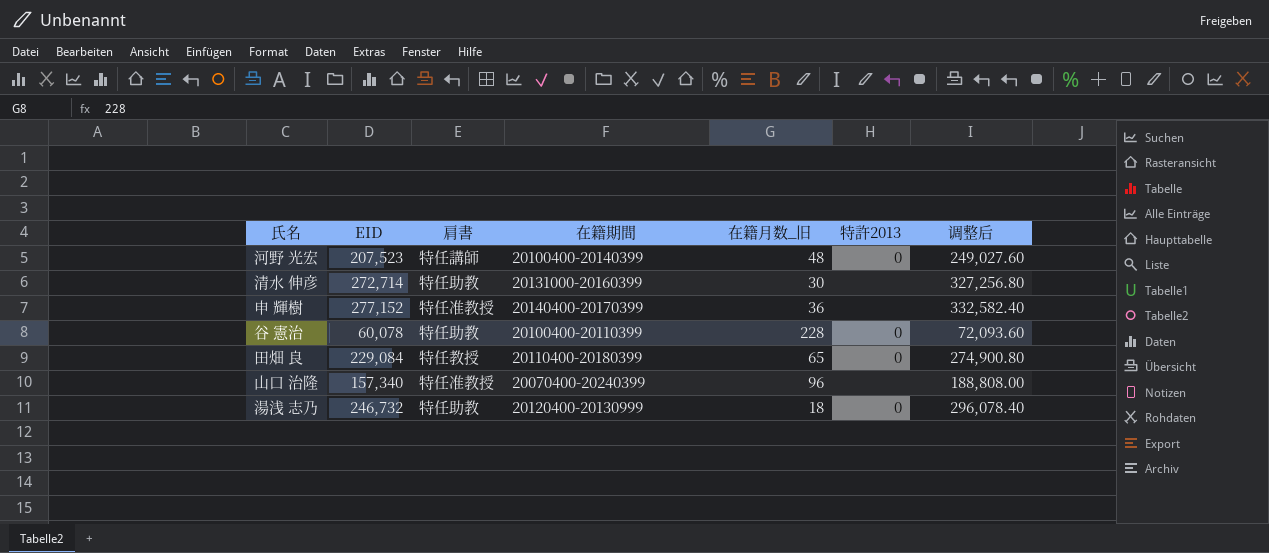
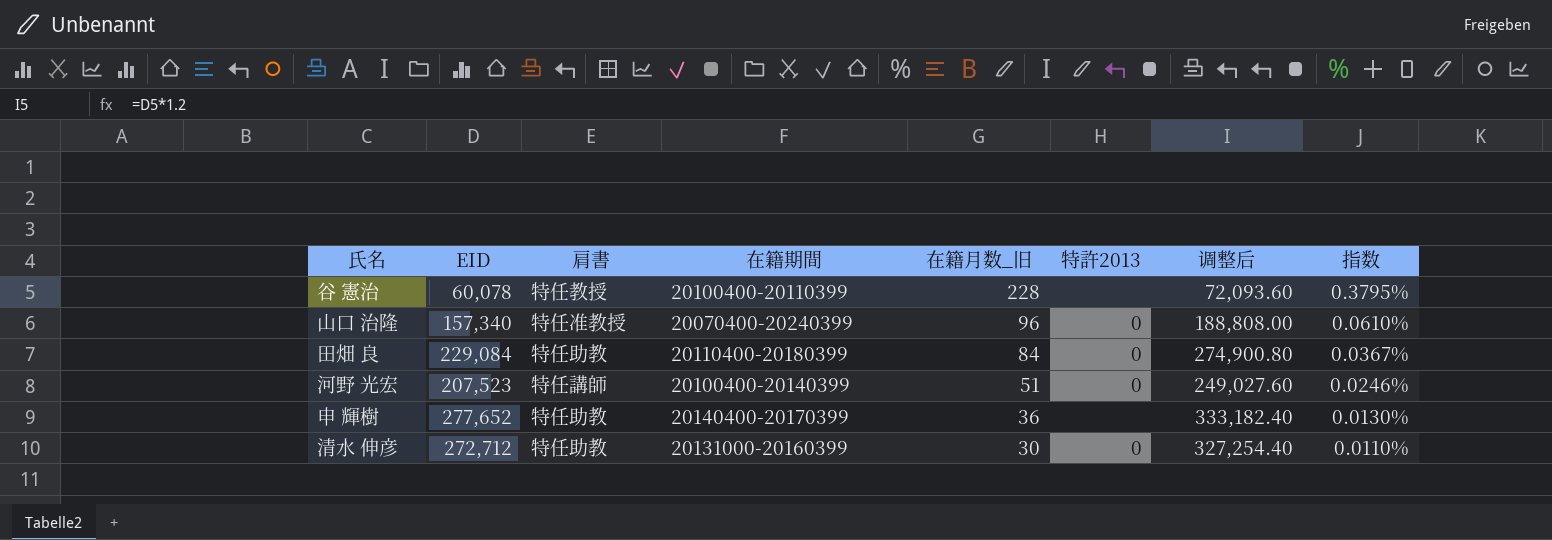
row order: none -> 在籍月数_旧 descending
column 指数 | formula: none -> [在籍月数_旧] / [EID]
row 湯浅 志乃: 246,732 | 特任助教 | 20120400-20130999 | 18 | 0 | 296,078.40 -> none
谷 憲治 | 肩書: 特任助教 -> 特任教授
谷 憲治 | 特許2013: 0 -> none
山口 治隆 | 特許2013: none -> 0
田畑 良 | 肩書: 特任教授 -> 特任助教
田畑 良 | 在籍月数_旧: 65 -> 84
河野 光宏 | 在籍月数_旧: 48 -> 51
申 輝樹 | EID: 277,152 -> 277,652
申 輝樹 | 肩書: 特任准教授 -> 特任助教
申 輝樹 | 调整后: 332,582.40 -> 333,182.40
清水 伸彦 | EID: 272,714 -> 272,712
清水 伸彦 | 特許2013: none -> 0
清水 伸彦 | 调整后: 327,256.80 -> 327,254.40

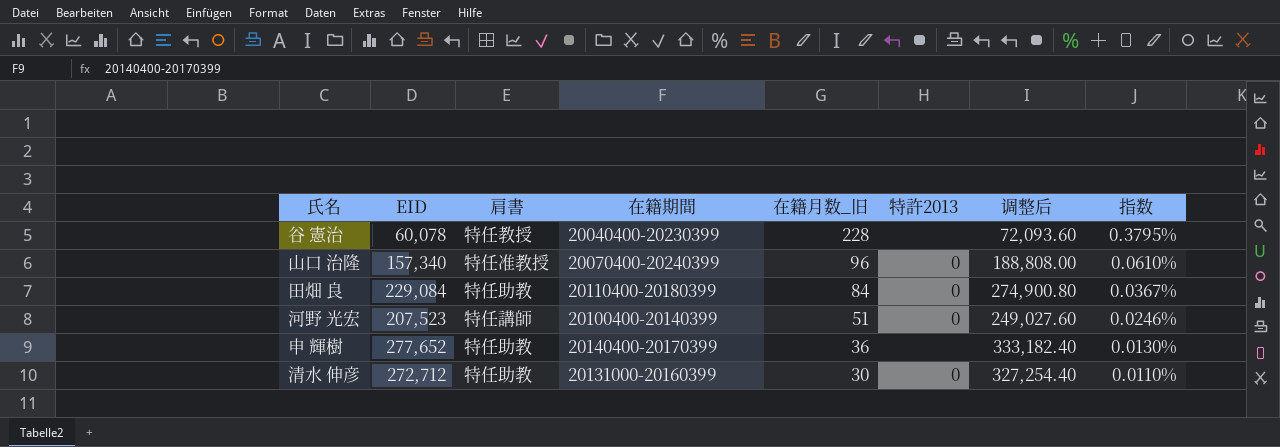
谷 憲治 | 在籍期間: 20100400-20110399 -> 20040400-20230399

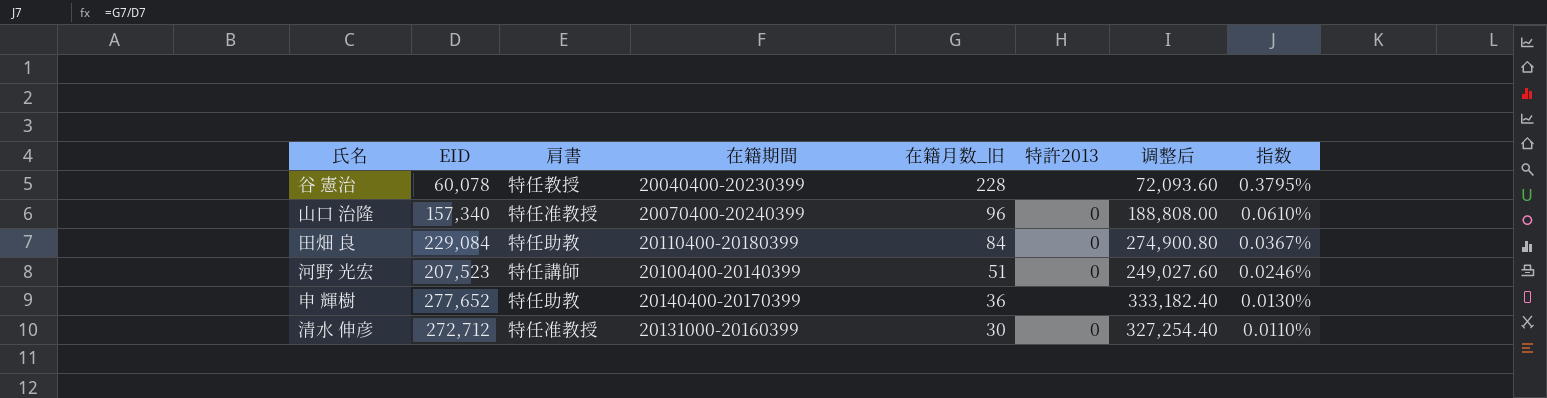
清水 伸彦 | 肩書: 特任助教 -> 特任准教授

